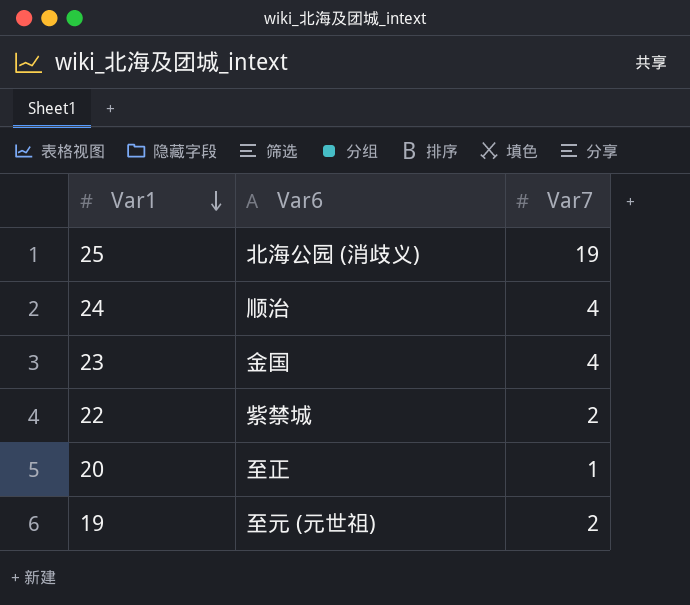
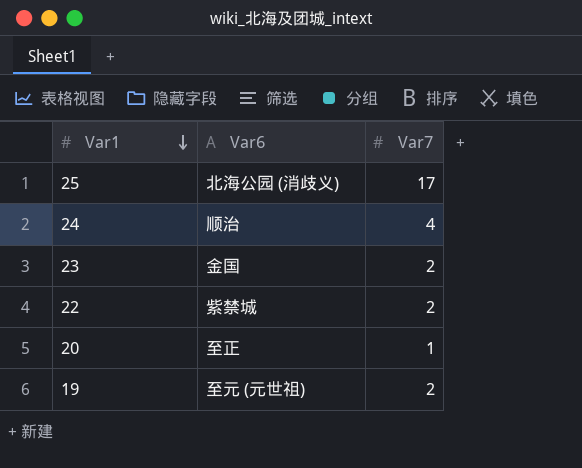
25 | Var7: 19 -> 17
23 | Var7: 4 -> 2

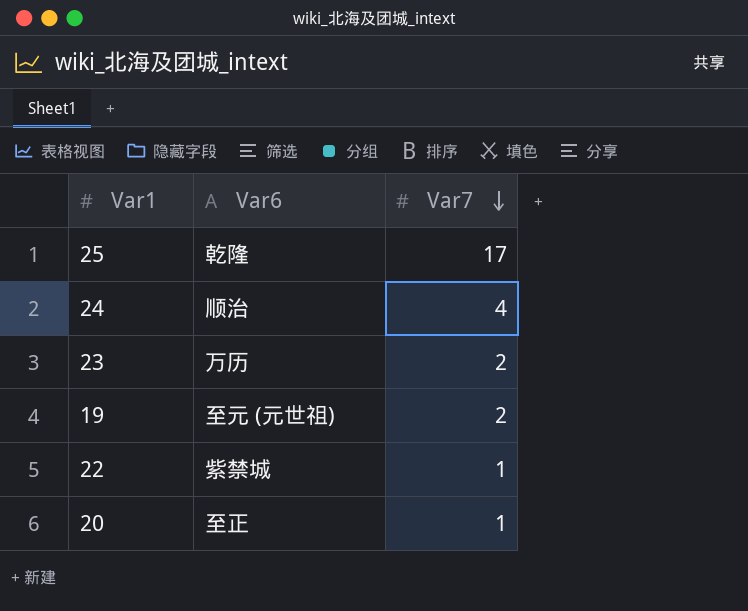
row order: Var1 descending -> Var7 descending
25 | Var6: 北海公园 (消歧义) -> 乾隆
23 | Var6: 金国 -> 万历
22 | Var7: 2 -> 1

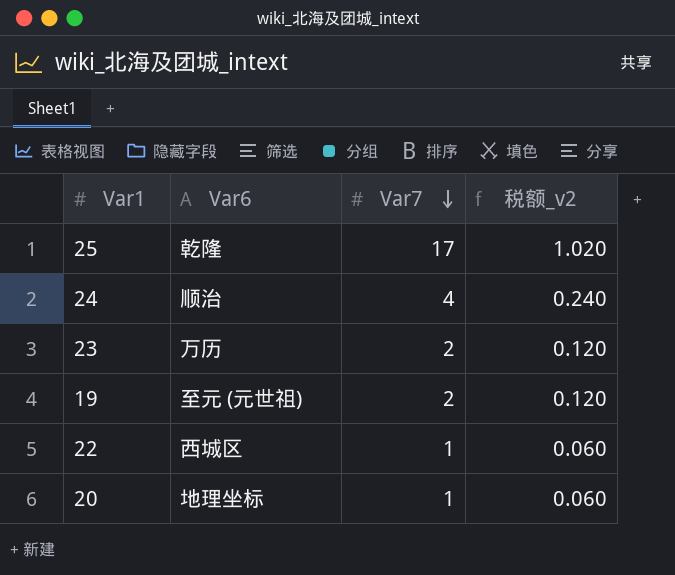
column 税额_v2 | formula: none -> [Var7] * 0.06
22 | Var6: 紫禁城 -> 西城区
20 | Var6: 至正 -> 地理坐标

